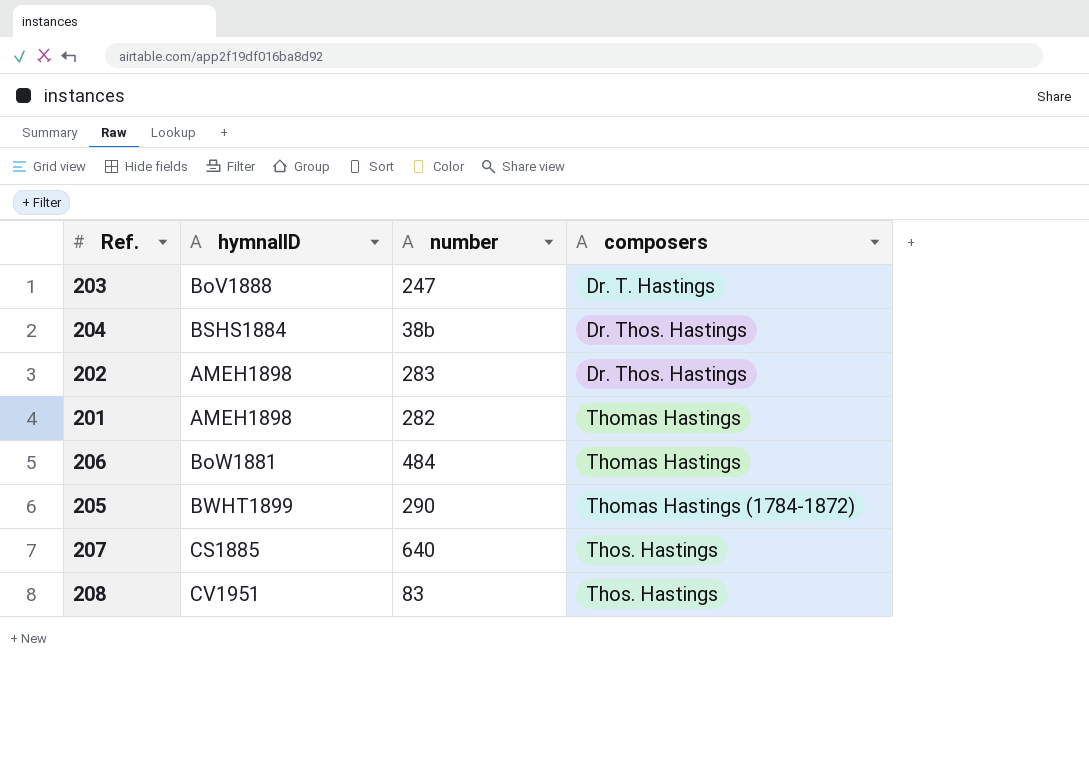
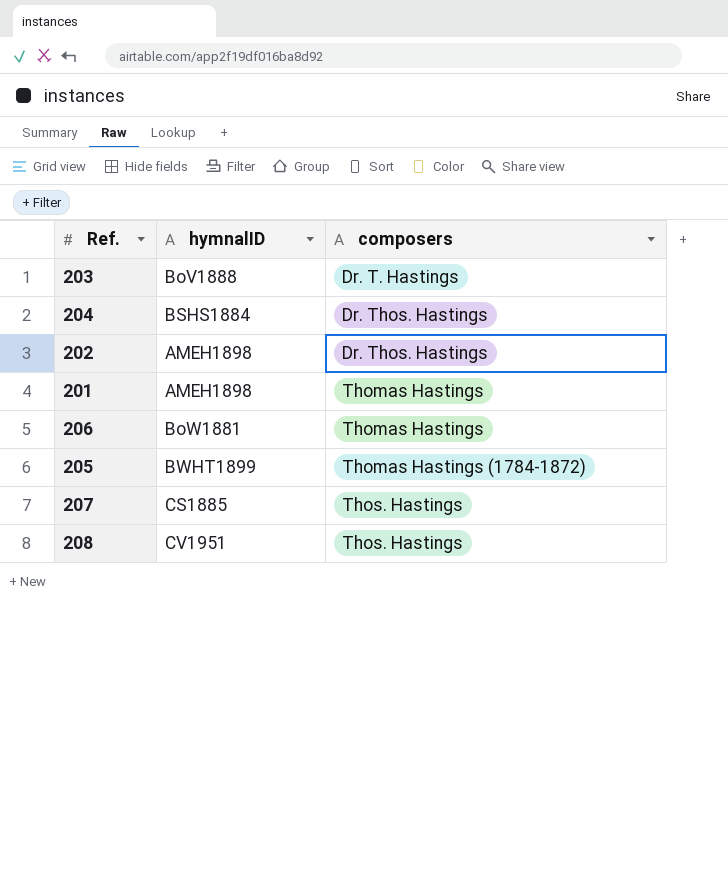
column number | position: 3 -> none

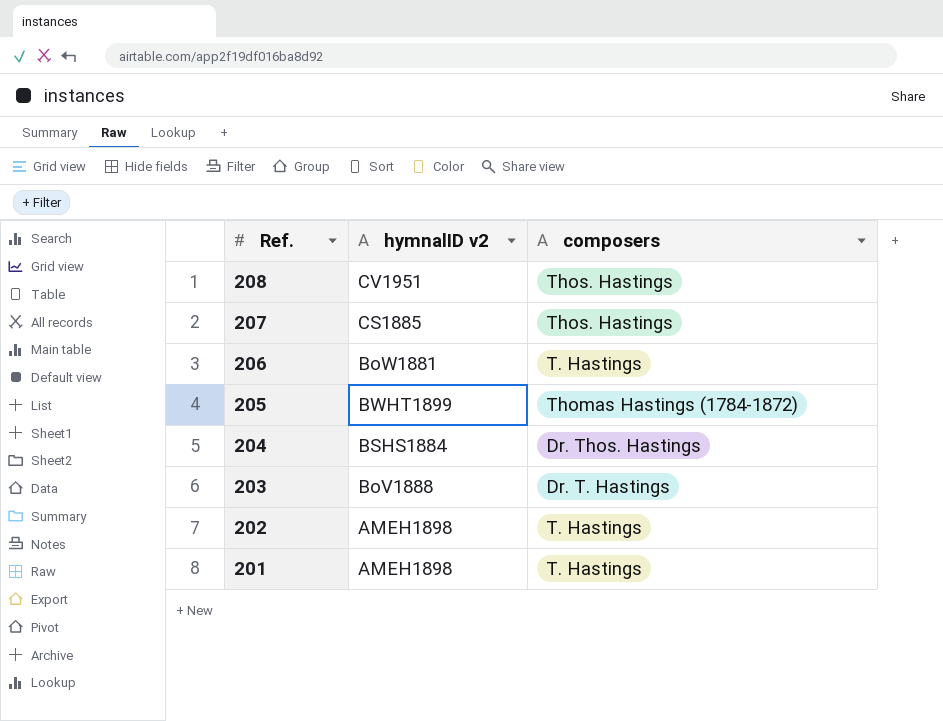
row order: composers ascending -> Ref. descending
column name: hymnalID -> hymnalID v2
206 | composers: Thomas Hastings -> T. Hastings
202 | composers: Dr. Thos. Hastings -> T. Hastings
201 | composers: Thomas Hastings -> T. Hastings

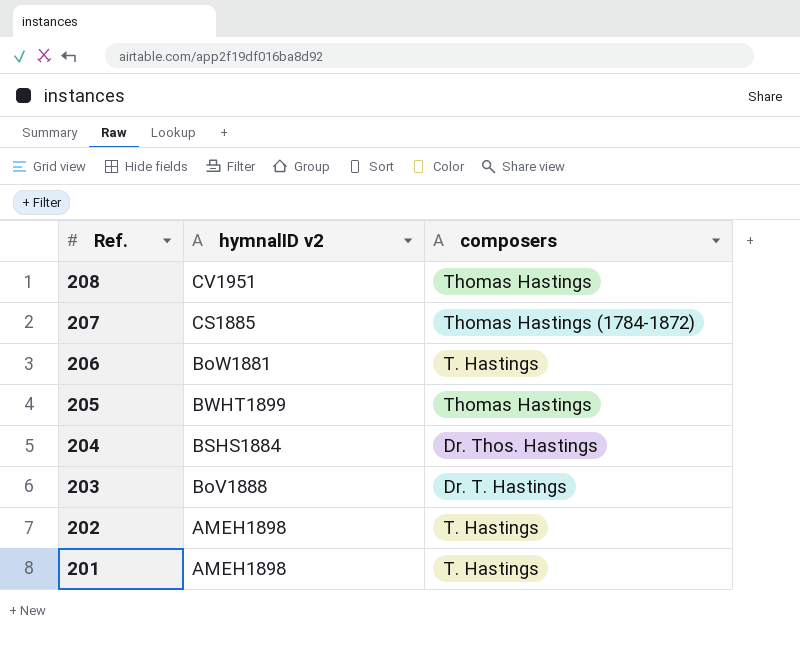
208 | composers: Thos. Hastings -> Thomas Hastings
207 | composers: Thos. Hastings -> Thomas Hastings (1784-1872)
205 | composers: Thomas Hastings (1784-1872) -> Thomas Hastings

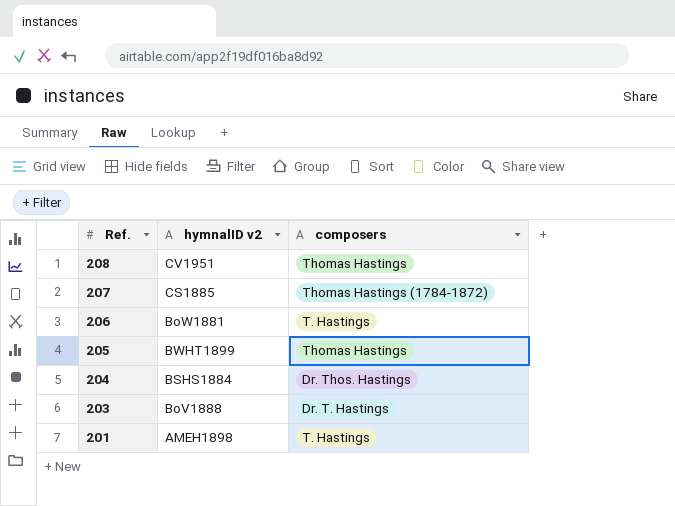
row 202: AMEH1898 | T. Hastings -> none

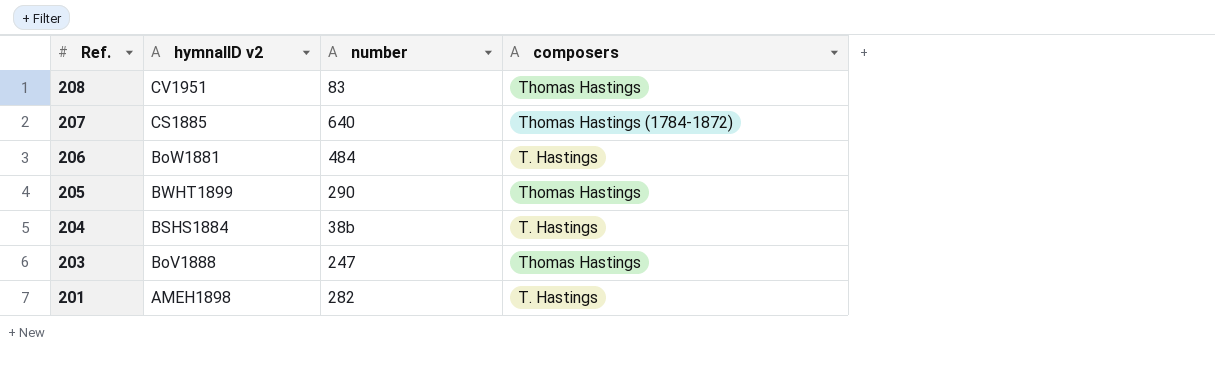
column number | position: none -> 3
204 | composers: Dr. Thos. Hastings -> T. Hastings
203 | composers: Dr. T. Hastings -> Thomas Hastings

